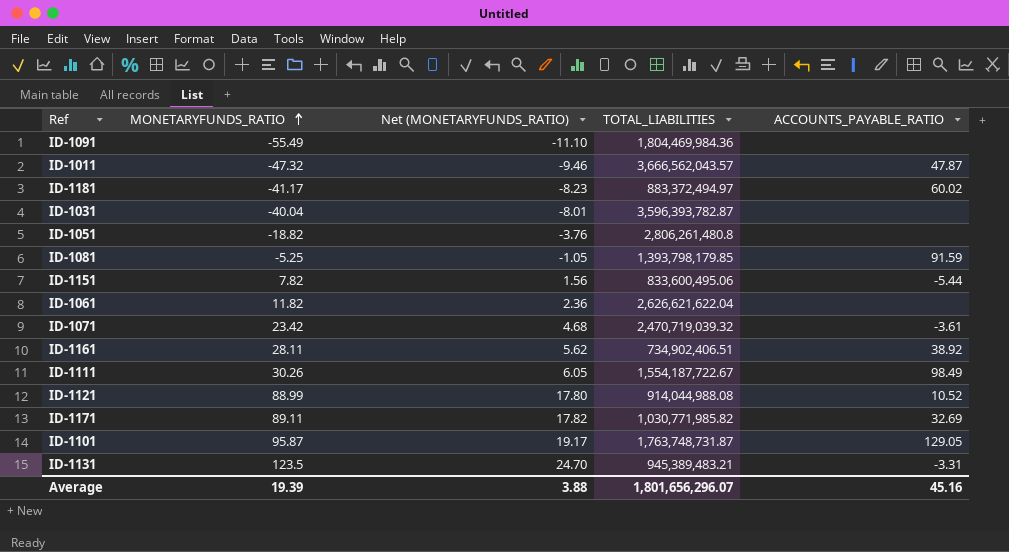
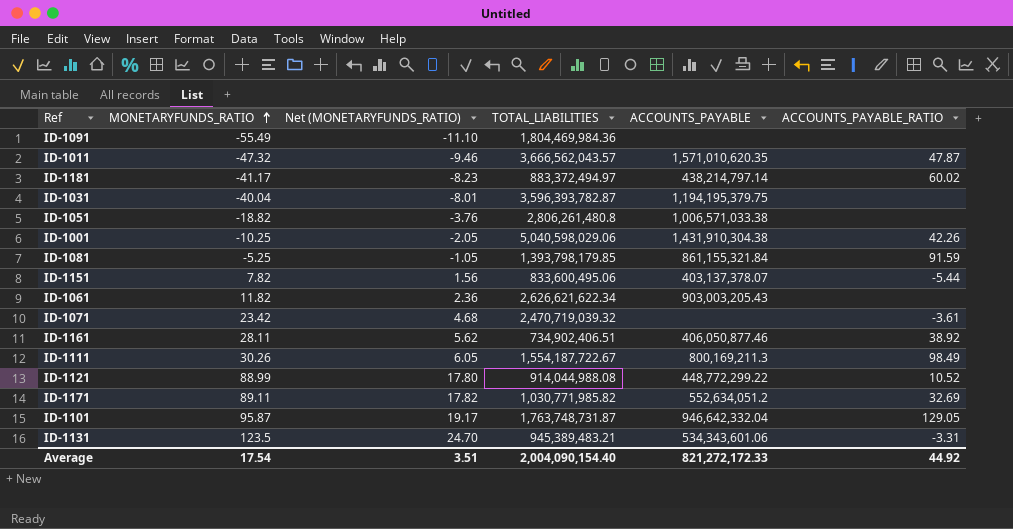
column ACCOUNTS_PAYABLE | position: none -> 5
row ID-1001: none -> -10.25 | -2.05 | 5,040,598,029.06 | 1,431,910,304.38 | 42.26
ID-1061 | TOTAL_LIABILITIES: 2,626,621,622.04 -> 2,626,621,622.34
Average | MONETARYFUNDS_RATIO: 19.39 -> 17.54
Average | Net (MONETARYFUNDS_RATIO): 3.88 -> 3.51
Average | TOTAL_LIABILITIES: 1,801,656,296.07 -> 2,004,090,154.40
Average | ACCOUNTS_PAYABLE_RATIO: 45.16 -> 44.92

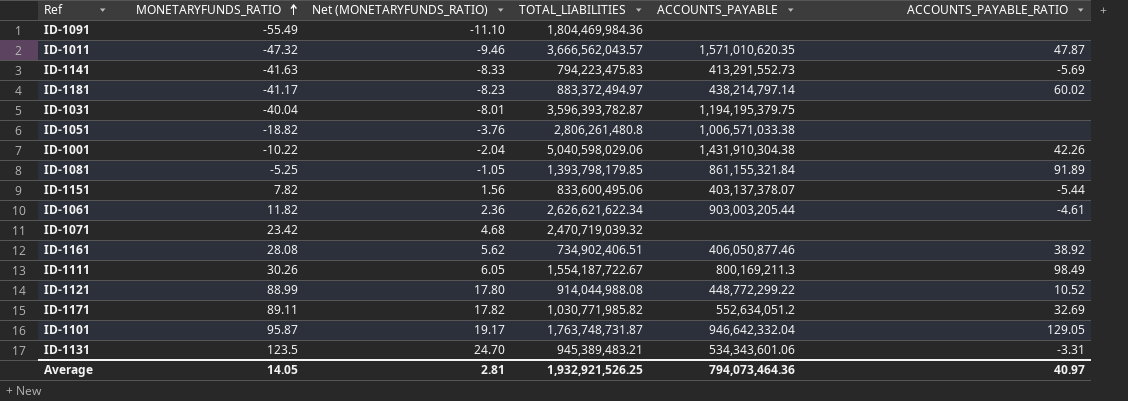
row ID-1141: none -> -41.63 | -8.33 | 794,223,475.83 | 413,291,552.73 | -5.69
ID-1001 | MONETARYFUNDS_RATIO: -10.25 -> -10.22
ID-1001 | Net (MONETARYFUNDS_RATIO): -2.05 -> -2.04
ID-1081 | ACCOUNTS_PAYABLE_RATIO: 91.59 -> 91.89
ID-1061 | ACCOUNTS_PAYABLE: 903,003,205.43 -> 903,003,205.44
ID-1061 | ACCOUNTS_PAYABLE_RATIO: none -> -4.61
ID-1071 | ACCOUNTS_PAYABLE_RATIO: -3.61 -> none
ID-1161 | MONETARYFUNDS_RATIO: 28.11 -> 28.08
Average | MONETARYFUNDS_RATIO: 17.54 -> 14.05
Average | Net (MONETARYFUNDS_RATIO): 3.51 -> 2.81
Average | TOTAL_LIABILITIES: 2,004,090,154.40 -> 1,932,921,526.25
Average | ACCOUNTS_PAYABLE: 821,272,172.33 -> 794,073,464.36
Average | ACCOUNTS_PAYABLE_RATIO: 44.92 -> 40.97

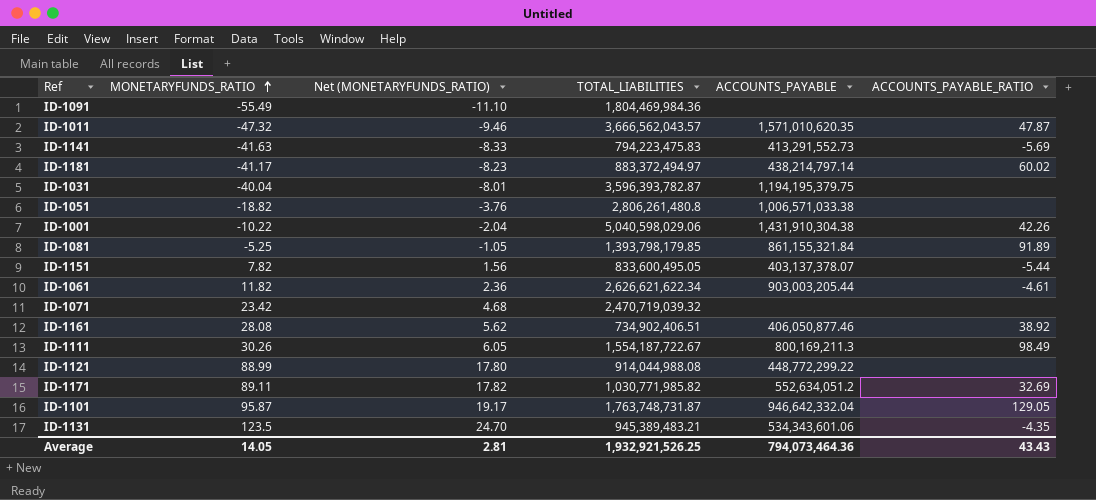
ID-1151 | TOTAL_LIABILITIES: 833,600,495.06 -> 833,600,495.05
ID-1121 | ACCOUNTS_PAYABLE_RATIO: 10.52 -> none
ID-1131 | ACCOUNTS_PAYABLE_RATIO: -3.31 -> -4.35
Average | ACCOUNTS_PAYABLE_RATIO: 40.97 -> 43.43

